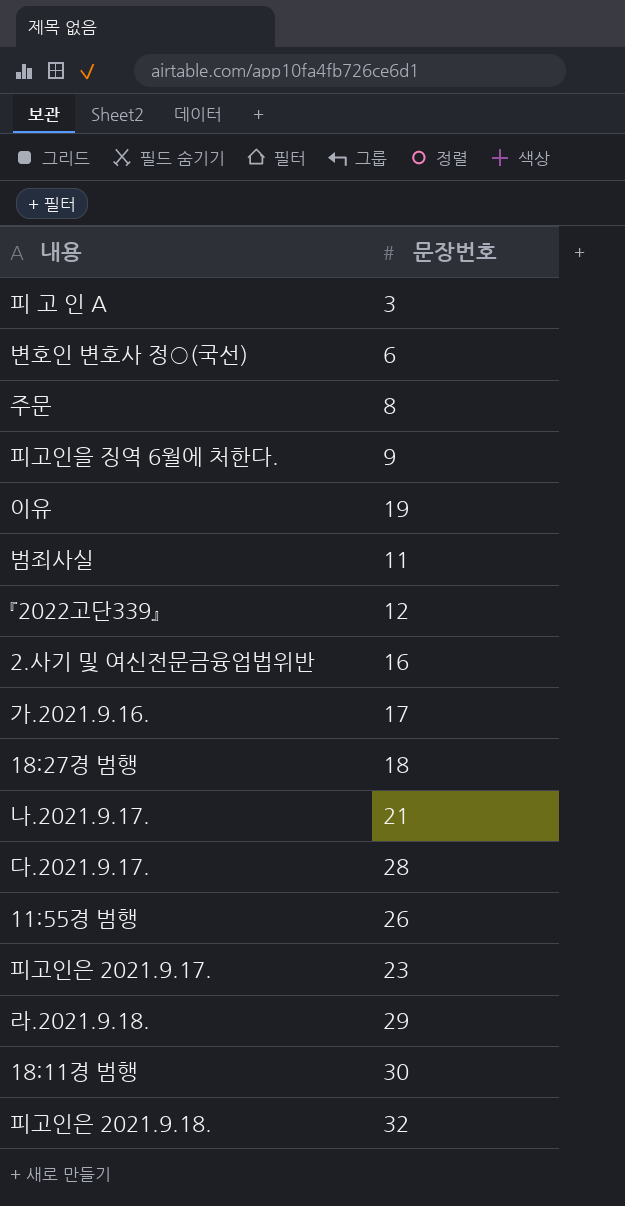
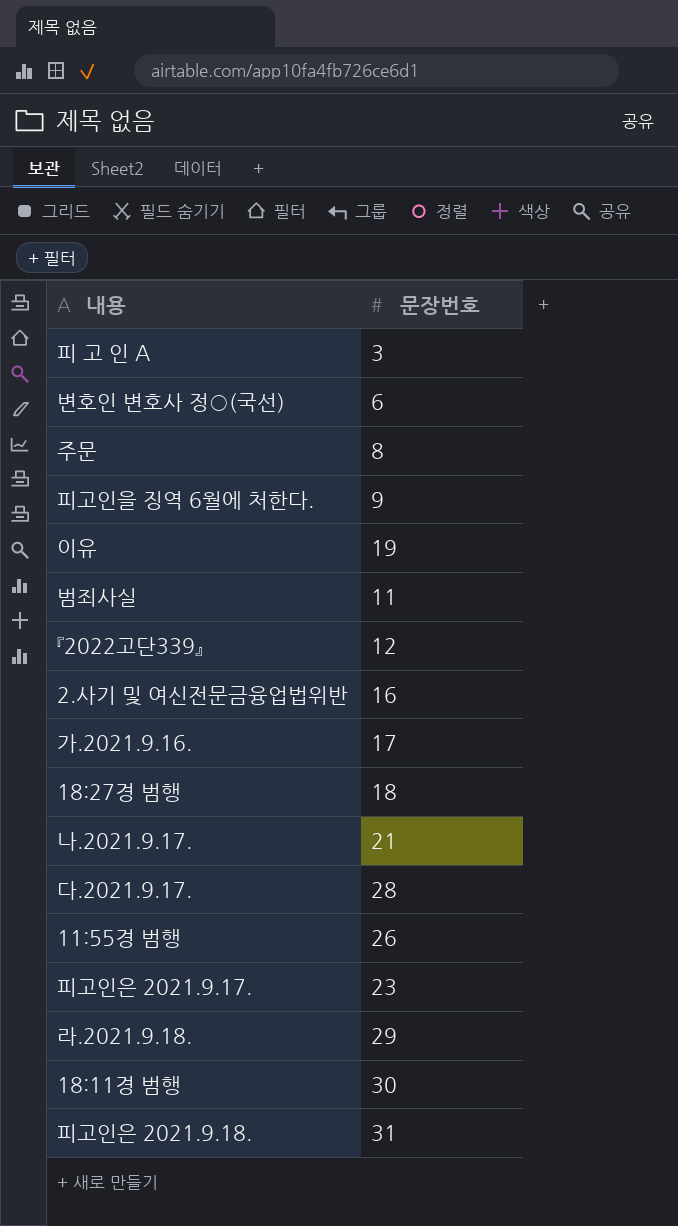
피고인은 2021.9.18. | 문장번호: 32 -> 31

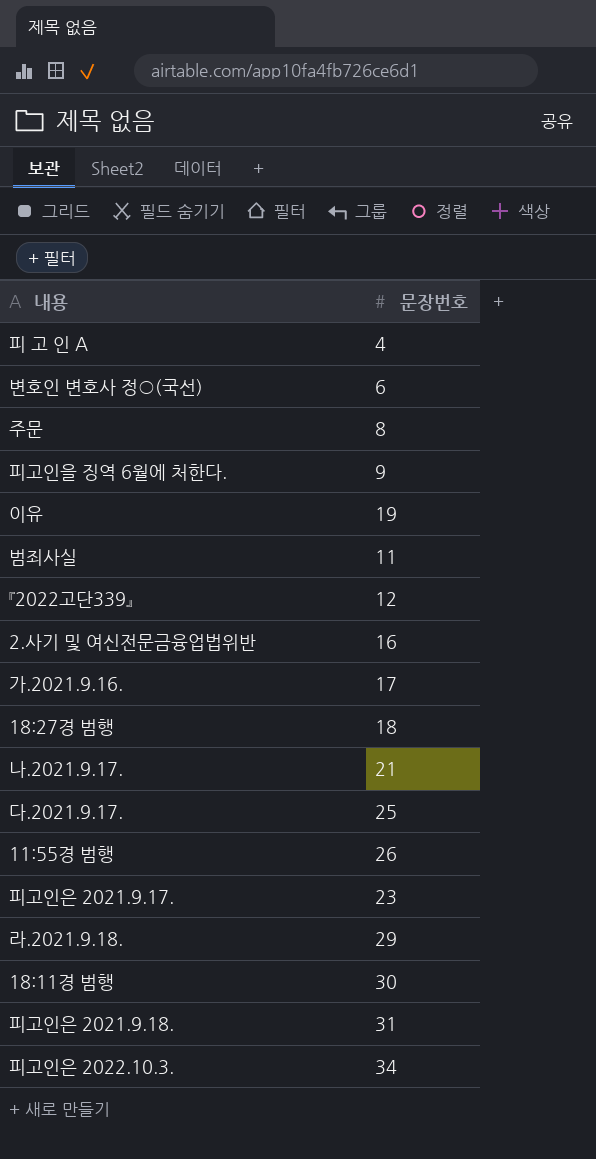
피 고 인 A | 문장번호: 3 -> 4
다.2021.9.17. | 문장번호: 28 -> 25
row 피고인은 2022.10.3.: none -> 34

